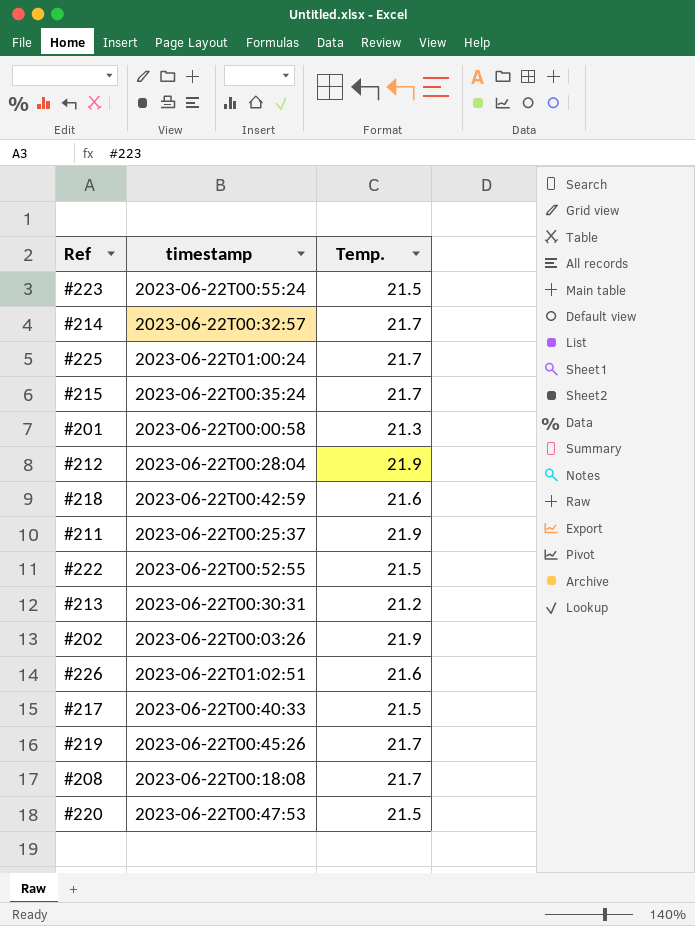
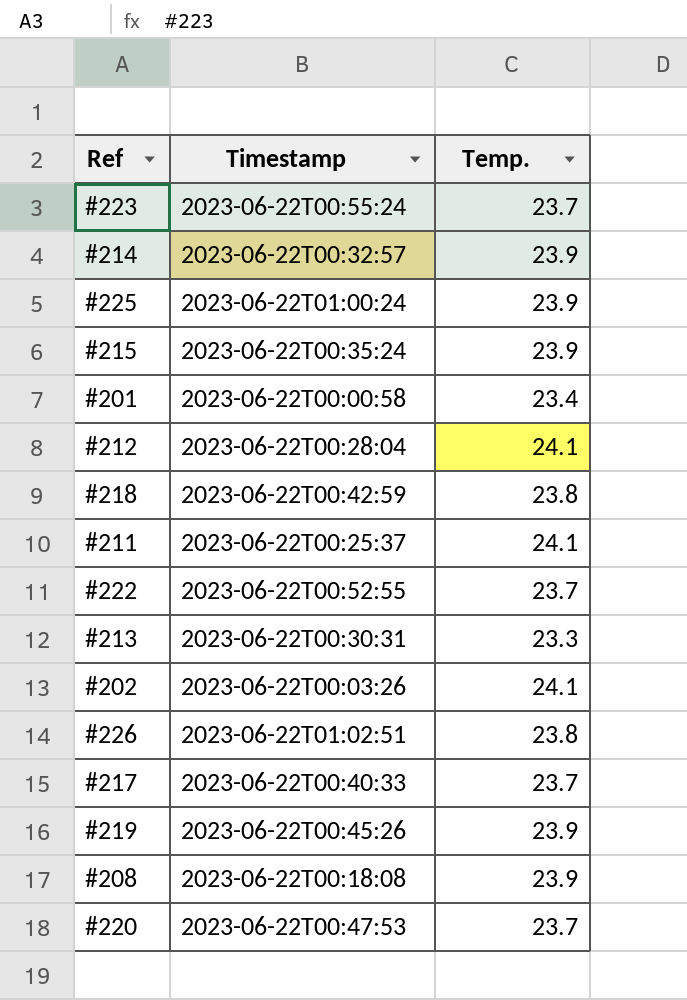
column name: timestamp -> Timestamp
#223 | Temp.: 21.5 -> 23.7
#214 | Temp.: 21.7 -> 23.9
#225 | Temp.: 21.7 -> 23.9
#215 | Temp.: 21.7 -> 23.9
#201 | Temp.: 21.3 -> 23.4
#212 | Temp.: 21.9 -> 24.1
#218 | Temp.: 21.6 -> 23.8
#211 | Temp.: 21.9 -> 24.1
#222 | Temp.: 21.5 -> 23.7
#213 | Temp.: 21.2 -> 23.3
#202 | Temp.: 21.9 -> 24.1
#226 | Temp.: 21.6 -> 23.8
#217 | Temp.: 21.5 -> 23.7
#219 | Temp.: 21.7 -> 23.9
#208 | Temp.: 21.7 -> 23.9
#220 | Temp.: 21.5 -> 23.7

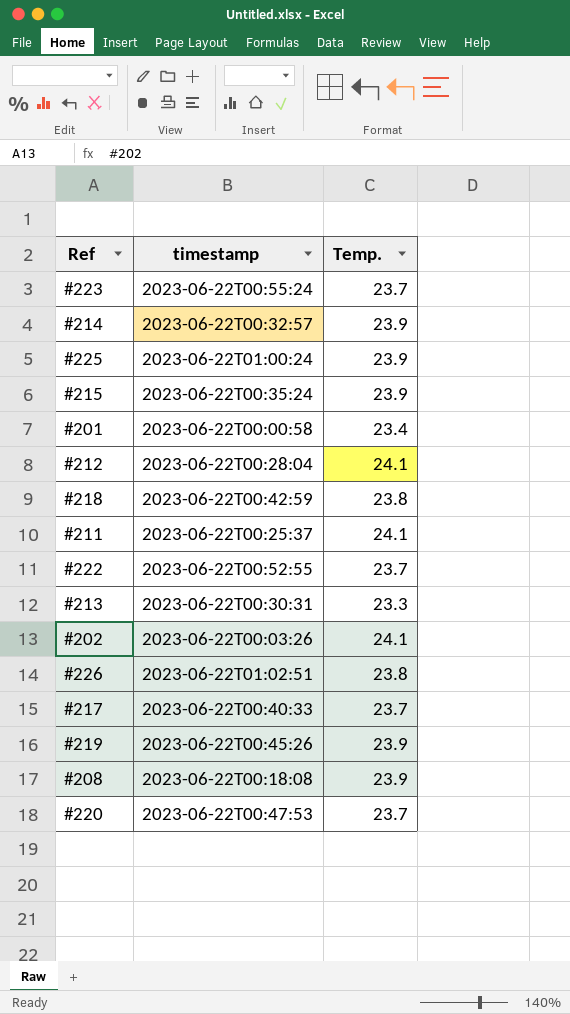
column name: Timestamp -> timestamp

